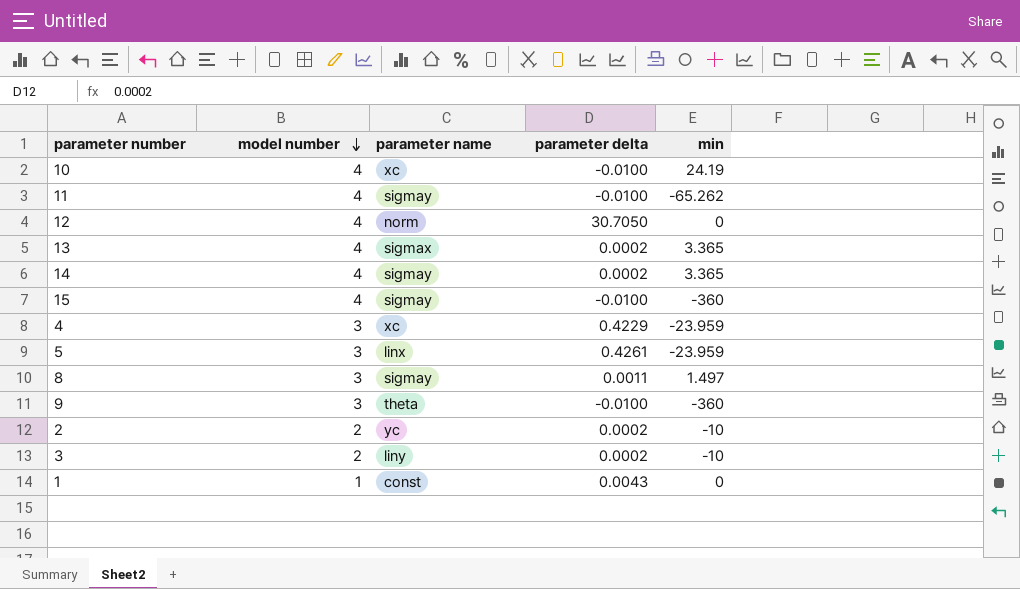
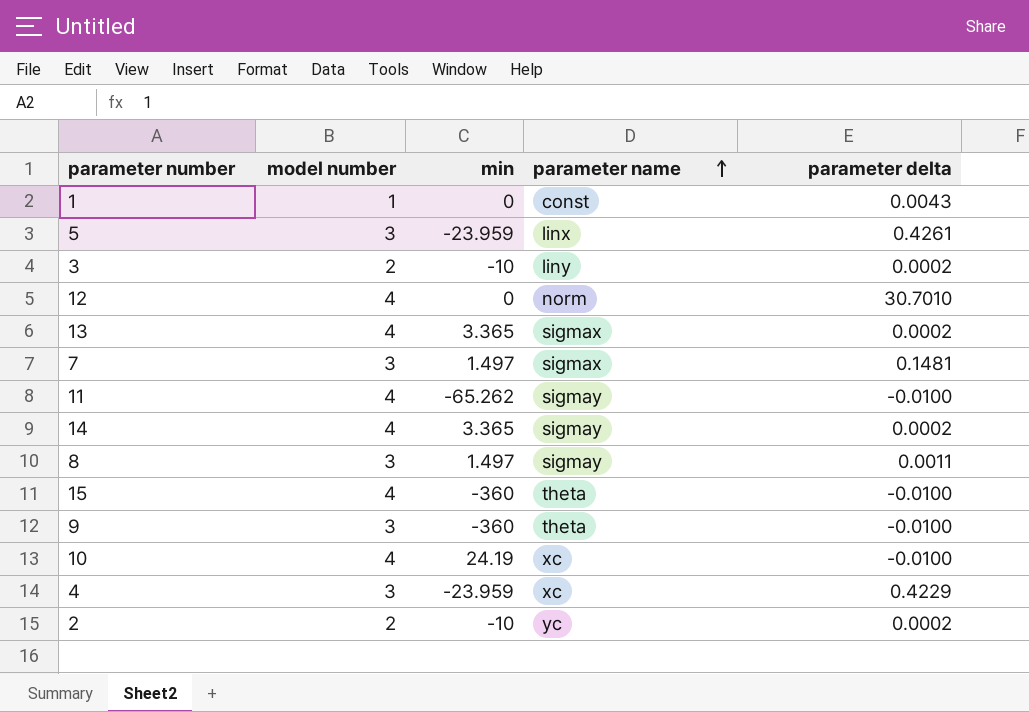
row order: model number descending -> parameter name ascending
column min | position: 5 -> 3
12 | parameter delta: 30.7050 -> 30.7010
row 7: none -> 3 | 1.497 | sigmax | 0.1481
15 | parameter name: sigmay -> theta

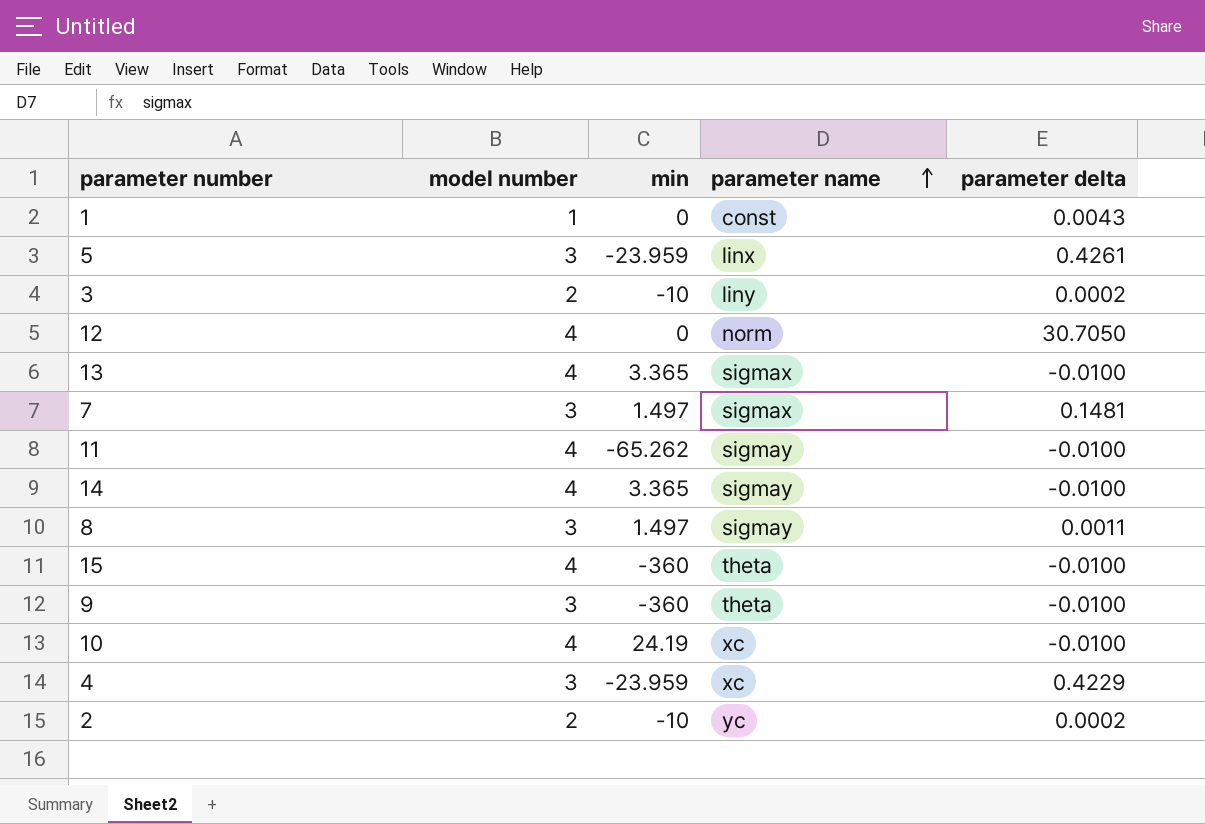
12 | parameter delta: 30.7010 -> 30.7050
13 | parameter delta: 0.0002 -> -0.0100
14 | parameter delta: 0.0002 -> -0.0100

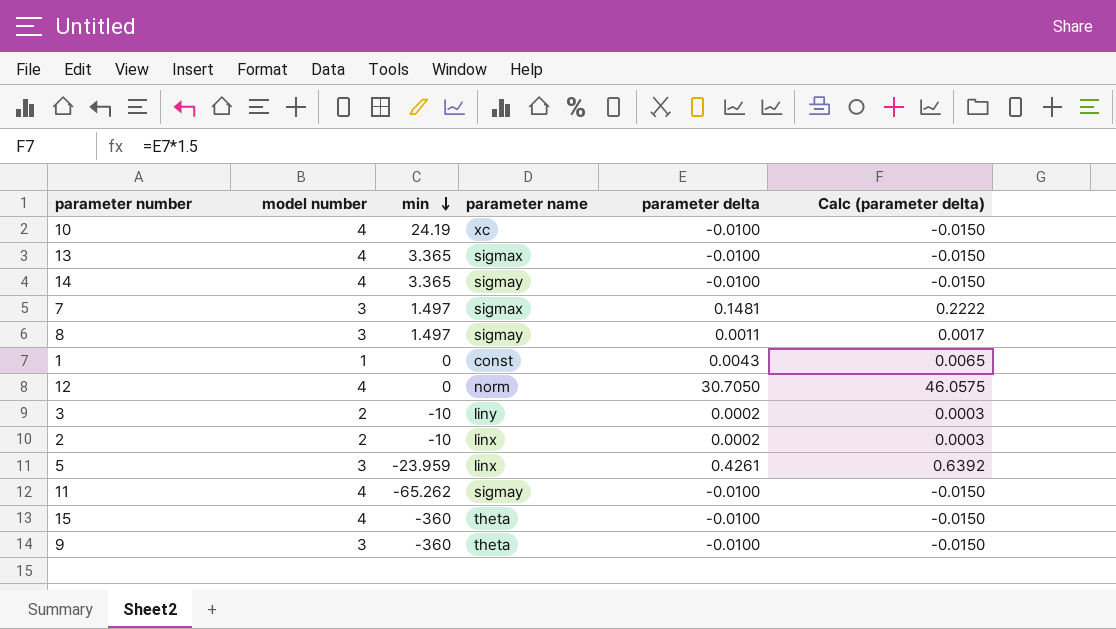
row order: parameter name ascending -> min descending
column Calc (parameter delta) | formula: none -> [parameter delta] * 1.5
row 4: 3 | -23.959 | xc | 0.4229 -> none
2 | parameter name: yc -> linx

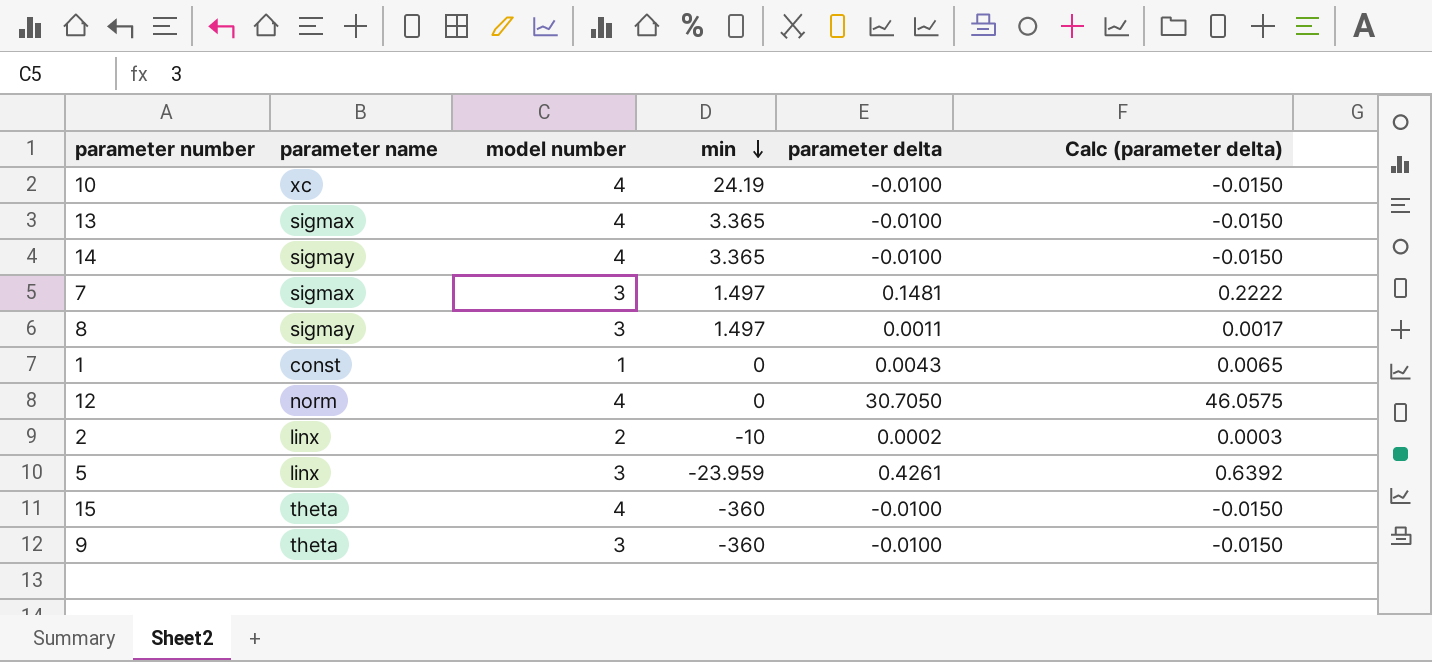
column parameter name | position: 4 -> 2
row 3: 2 | -10 | liny | 0.0002 | 0.0003 -> none
row 11: 4 | -65.262 | sigmay | -0.0100 | -0.0150 -> none

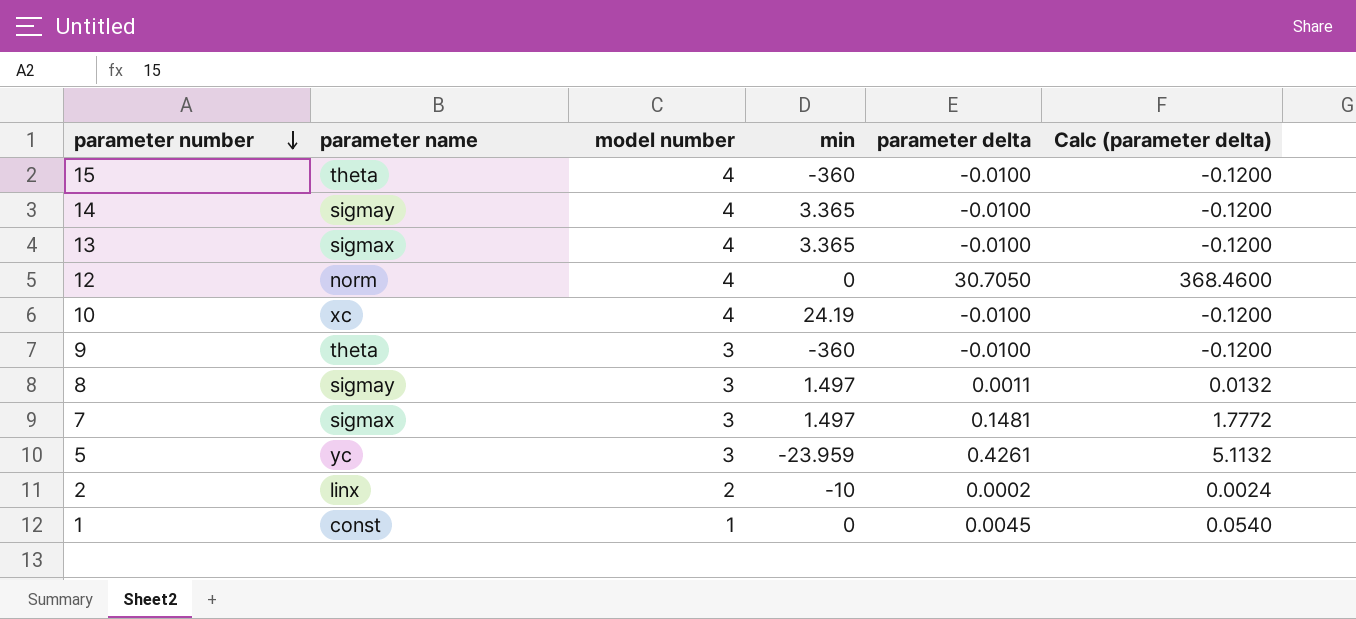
row order: min descending -> parameter number descending
column Calc (parameter delta) | formula: [parameter delta] * 1.5 -> [parameter delta] * 12
5 | parameter name: linx -> yc
1 | parameter delta: 0.0043 -> 0.0045

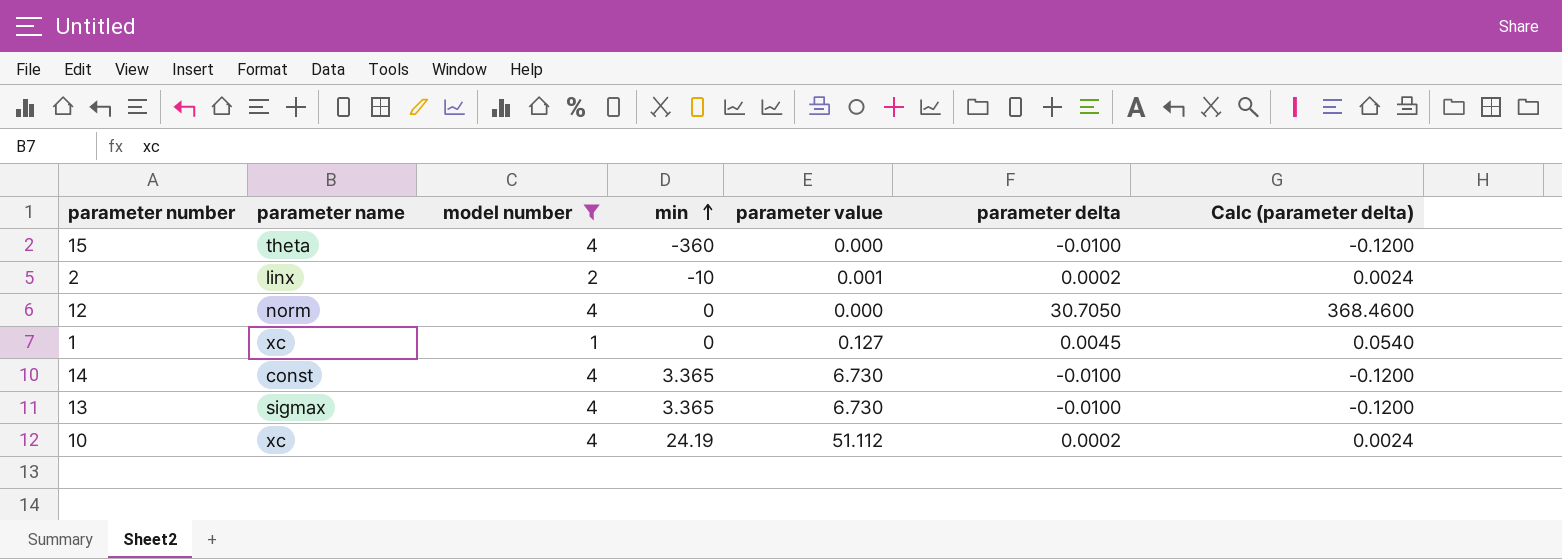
filter: none -> model number != 3
row order: parameter number descending -> min ascending
column parameter value | position: none -> 5
1 | parameter name: const -> xc
14 | parameter name: sigmay -> const
10 | parameter delta: -0.0100 -> 0.0002
10 | Calc (parameter delta): -0.1200 -> 0.0024

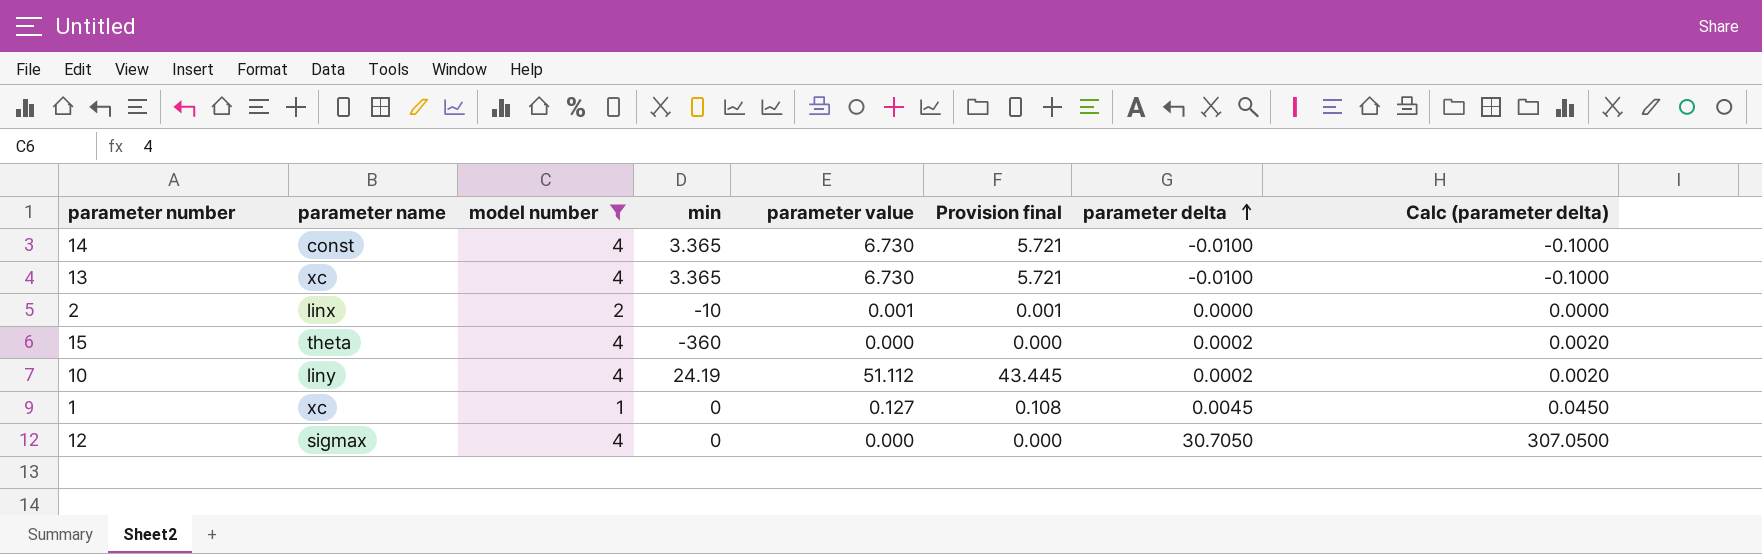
row order: min ascending -> parameter delta ascending
column Provision final | formula: none -> [parameter value] * 0.85
column Calc (parameter delta) | formula: [parameter delta] * 12 -> [parameter delta] * 10
13 | parameter name: sigmax -> xc
2 | parameter delta: 0.0002 -> 0.0000
15 | parameter delta: -0.0100 -> 0.0002
10 | parameter name: xc -> liny
12 | parameter name: norm -> sigmax

